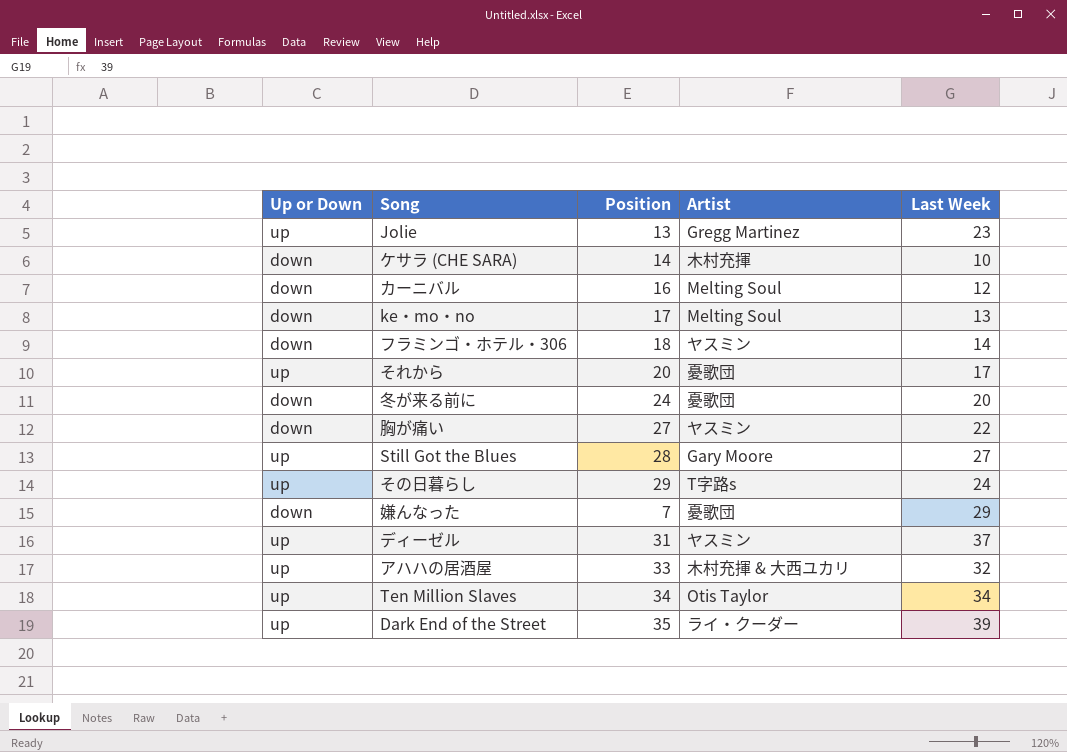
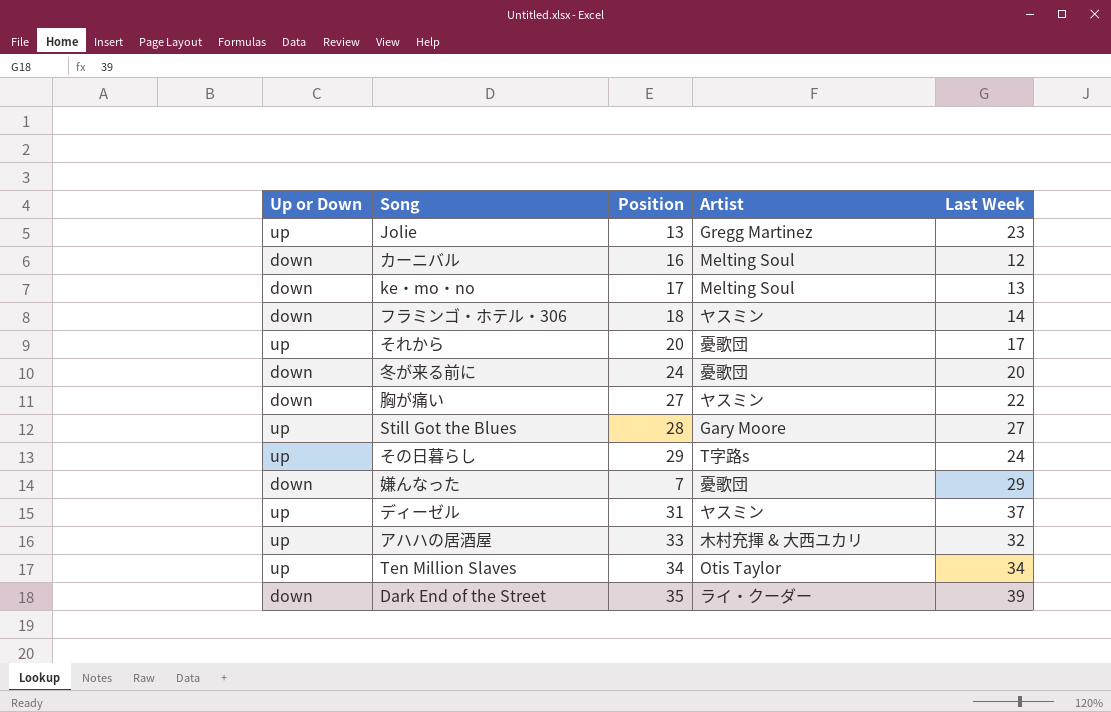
row ケサラ (CHE SARA): down | 14 | 木村充揮 | 10 -> none
Dark End of the Street | Up or Down: up -> down

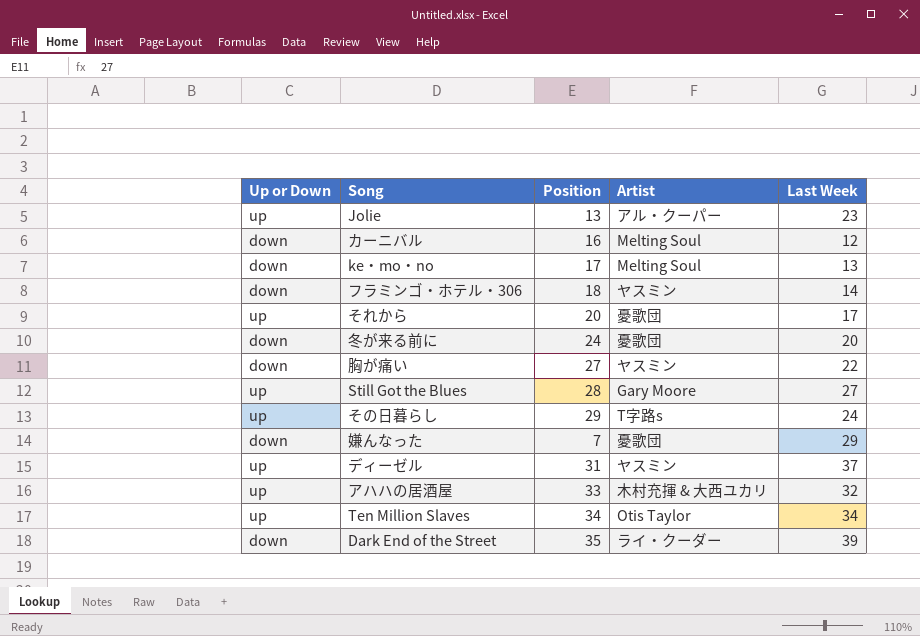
Jolie | Artist: Gregg Martinez -> アル・クーパー

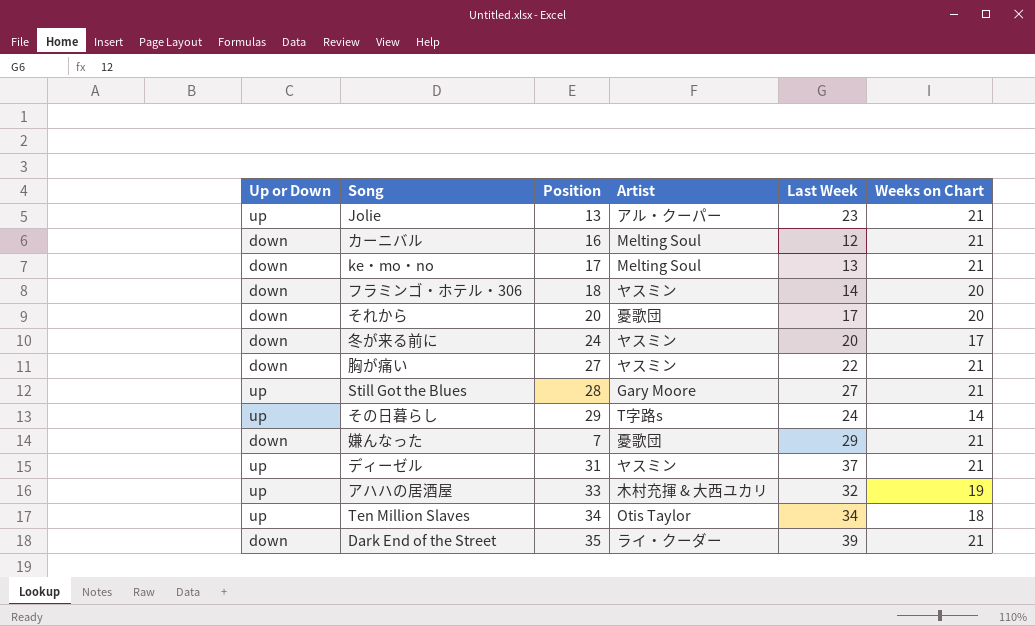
column Weeks on Chart | position: none -> 6
それから | Up or Down: up -> down
冬が来る前に | Artist: 憂歌団 -> ヤスミン

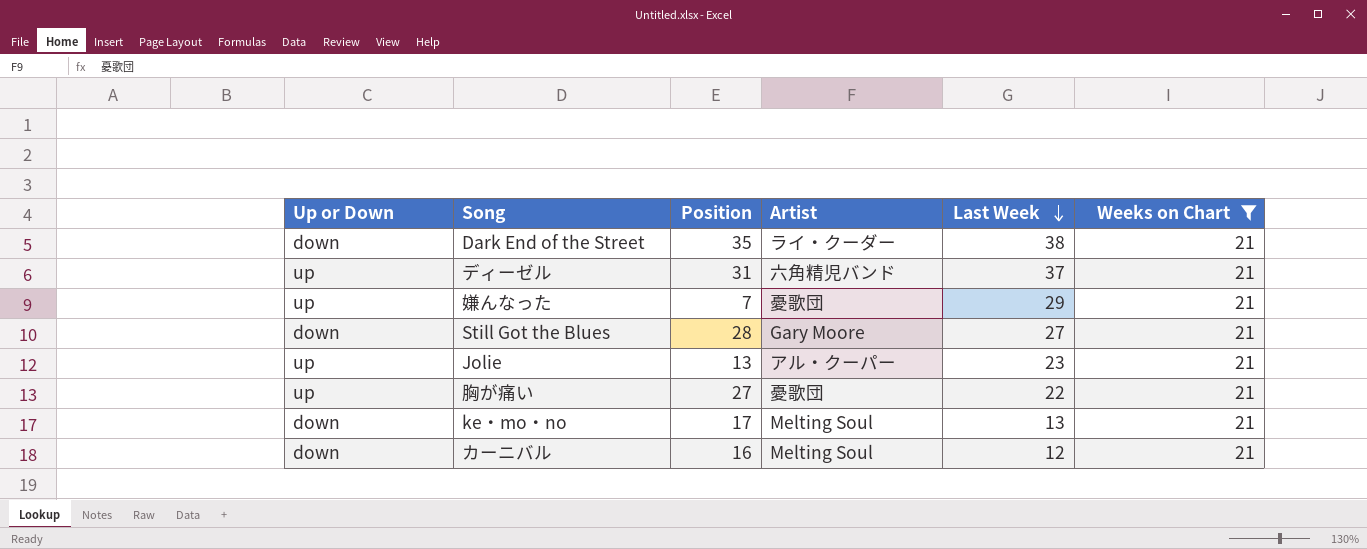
filter: none -> Weeks on Chart = 21
row order: none -> Last Week descending
Dark End of the Street | Last Week: 39 -> 38
ディーゼル | Artist: ヤスミン -> 六角精児バンド
嫌んなった | Up or Down: down -> up
Still Got the Blues | Up or Down: up -> down
胸が痛い | Up or Down: down -> up
胸が痛い | Artist: ヤスミン -> 憂歌団

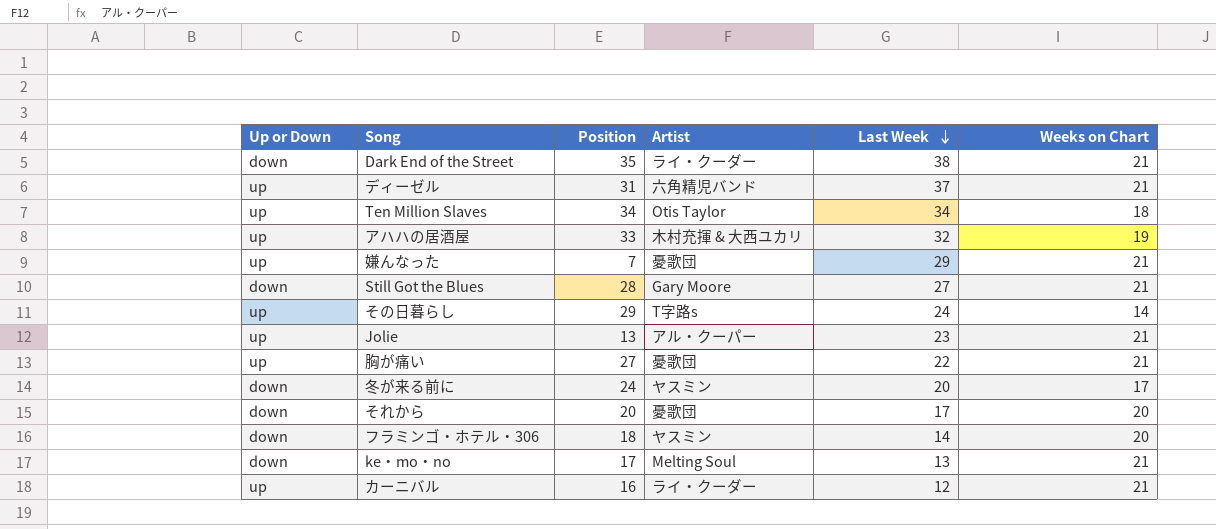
filter: Weeks on Chart = 21 -> none
カーニバル | Up or Down: down -> up
カーニバル | Artist: Melting Soul -> ライ・クーダー

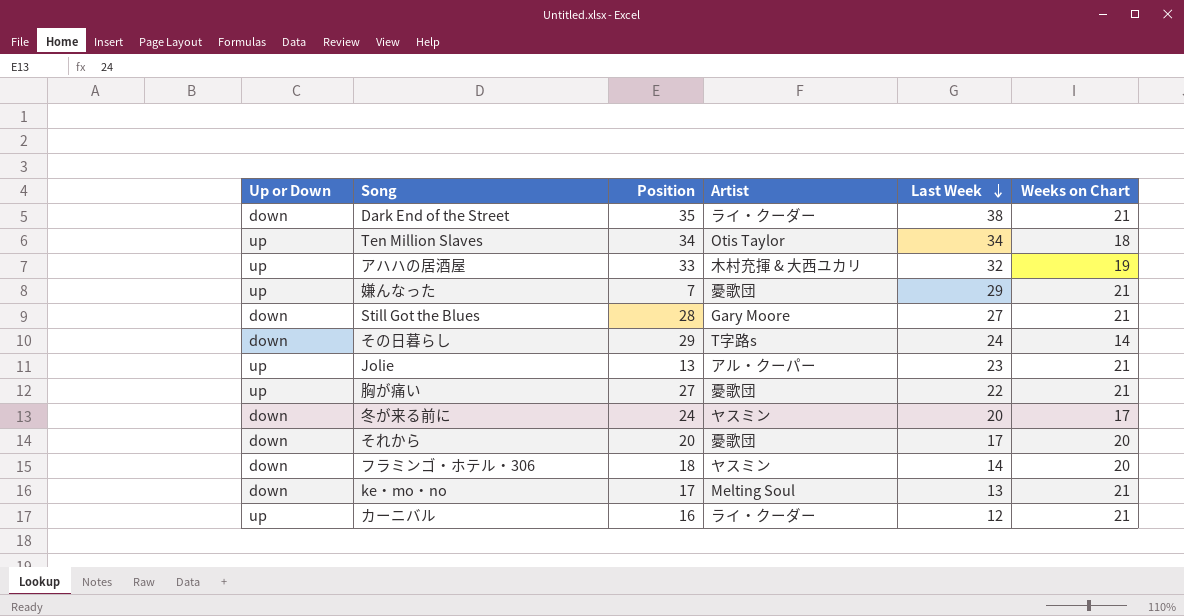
row ディーゼル: up | 31 | 六角精児バンド | 37 | 21 -> none
その日暮らし | Up or Down: up -> down

